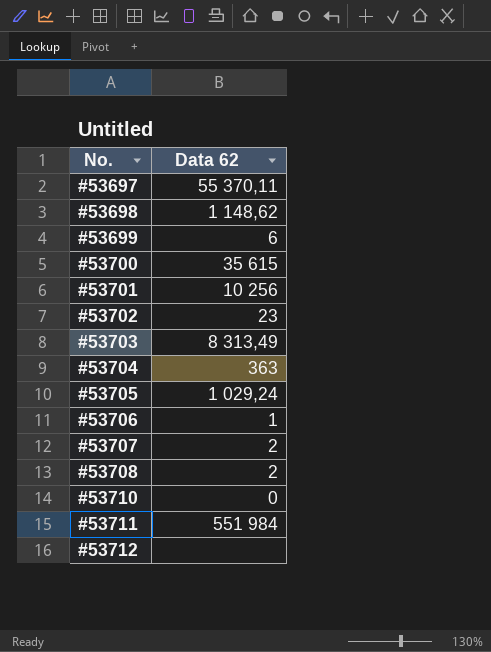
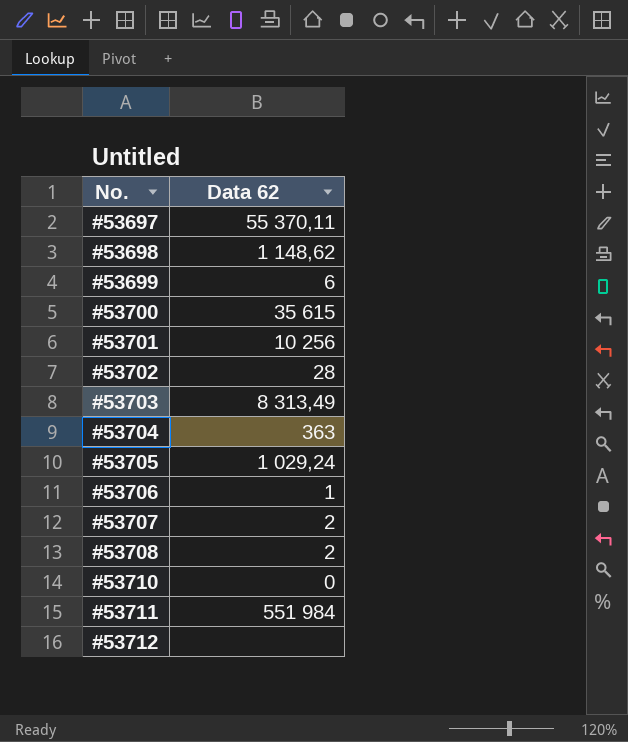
#53702 | Data 62: 23 -> 28

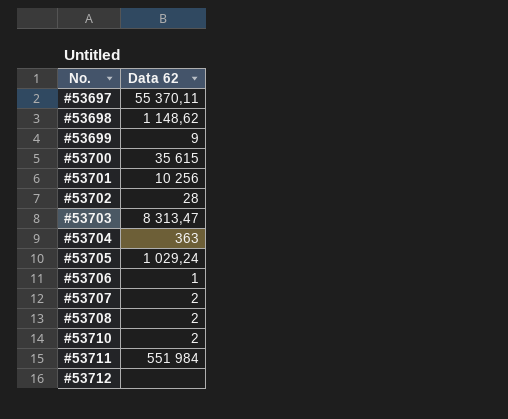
#53699 | Data 62: 6 -> 9
#53703 | Data 62: 8 313,49 -> 8 313,47
#53710 | Data 62: 0 -> 2

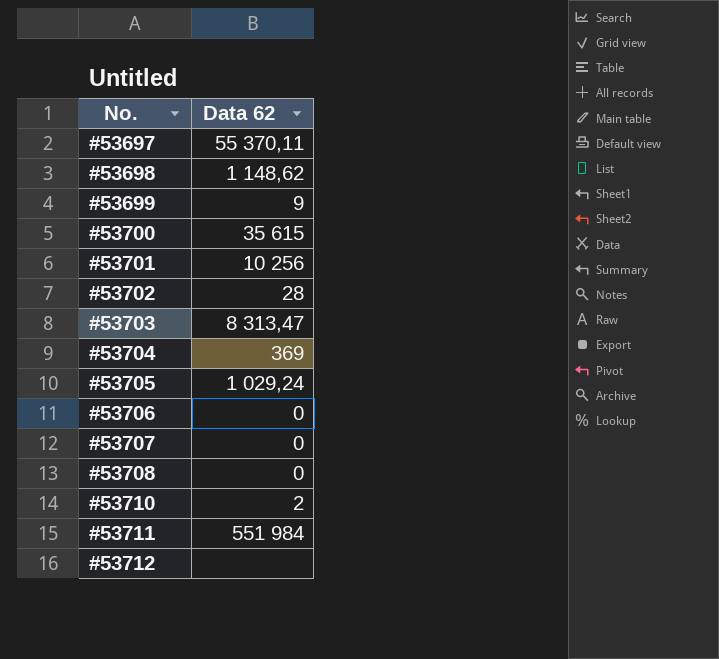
#53704 | Data 62: 363 -> 369
#53706 | Data 62: 1 -> 0
#53707 | Data 62: 2 -> 0
#53708 | Data 62: 2 -> 0

